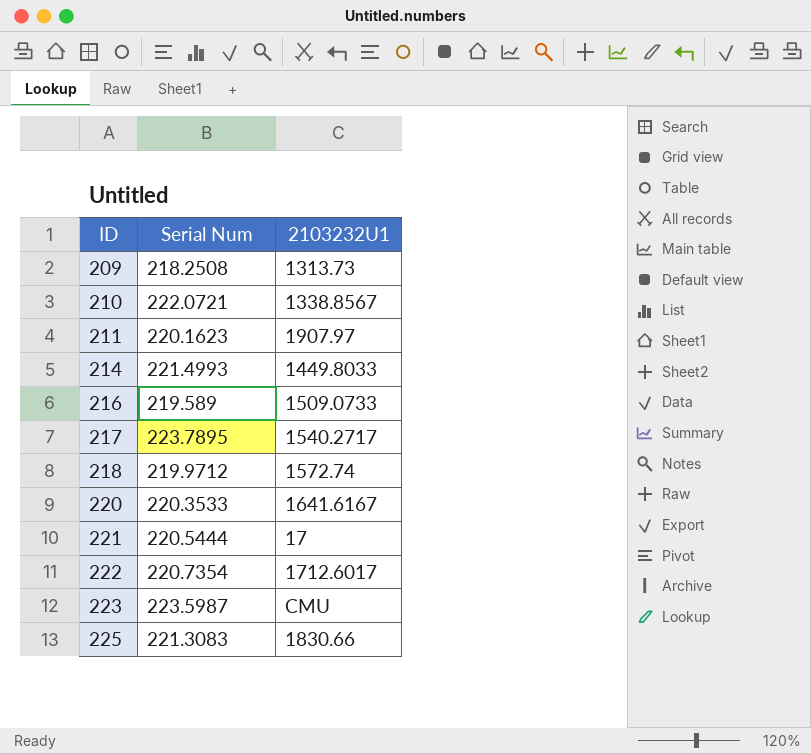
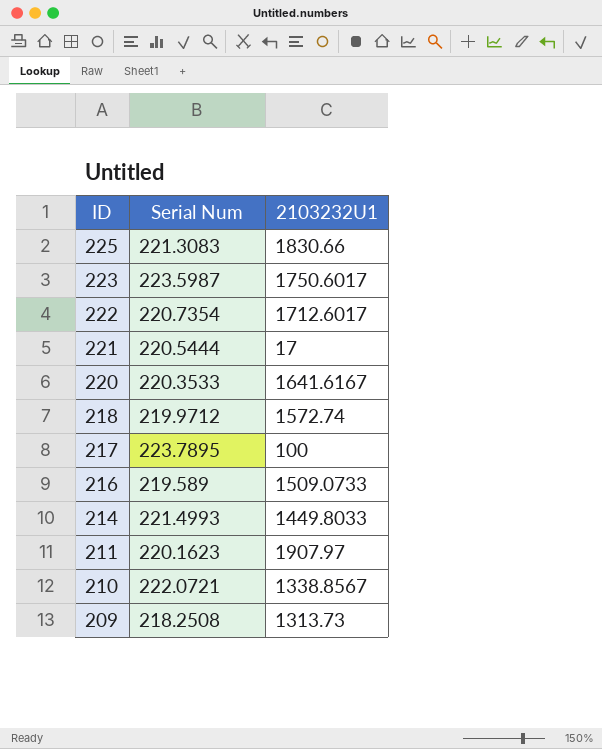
row order: ID ascending -> ID descending
223 | 2103232U1: CMU -> 1750.6017
217 | 2103232U1: 1540.2717 -> 100

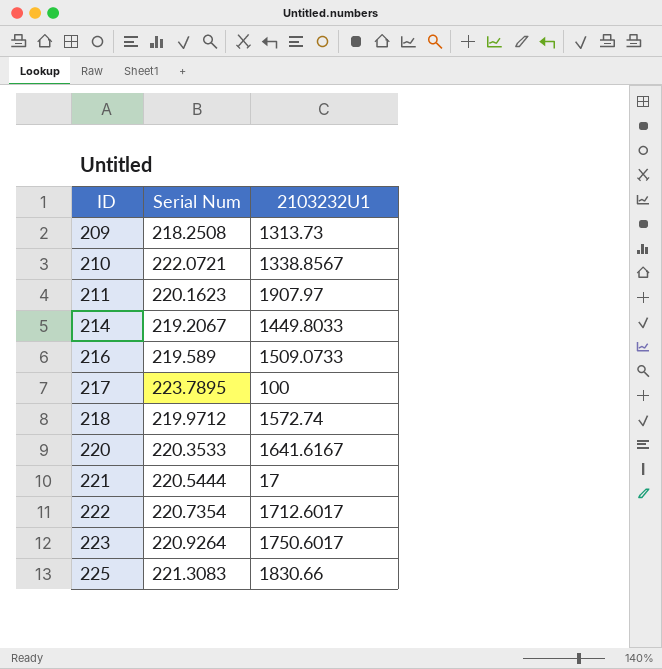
row order: ID descending -> ID ascending
214 | Serial Num: 221.4993 -> 219.2067
223 | Serial Num: 223.5987 -> 220.9264

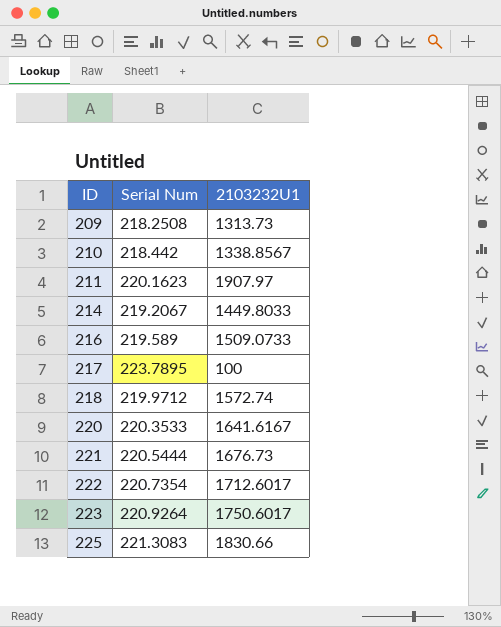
210 | Serial Num: 222.0721 -> 218.442
221 | 2103232U1: 17 -> 1676.73

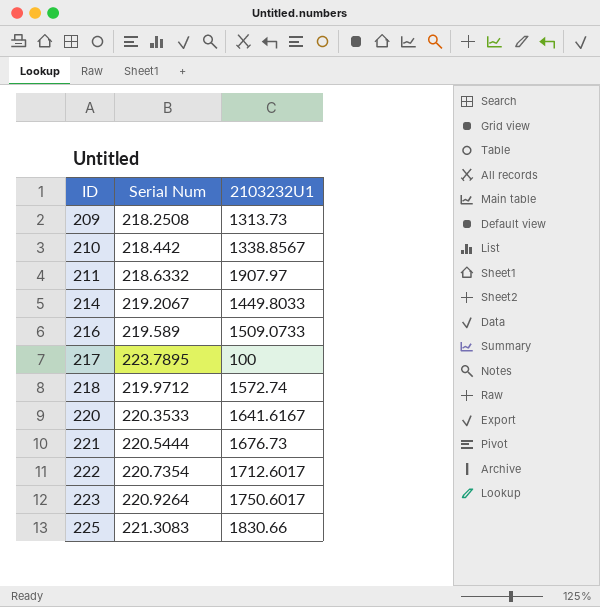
211 | Serial Num: 220.1623 -> 218.6332

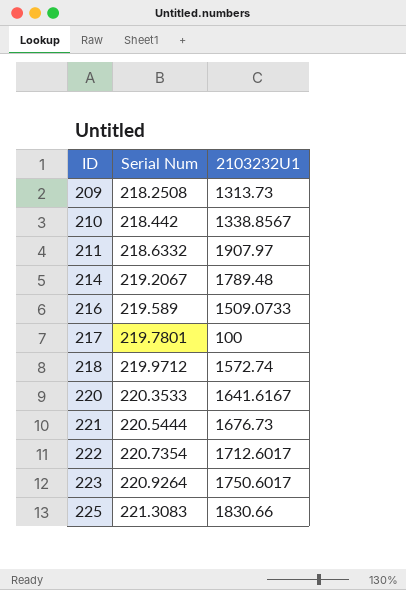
214 | 2103232U1: 1449.8033 -> 1789.48
217 | Serial Num: 223.7895 -> 219.7801

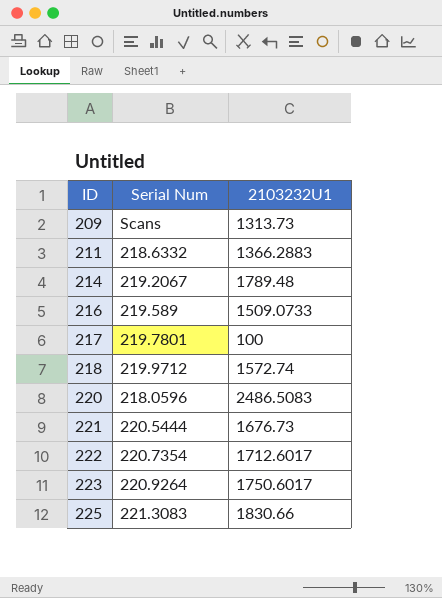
row 210: 218.442 | 1338.8567 -> none
209 | Serial Num: 218.2508 -> Scans
211 | 2103232U1: 1907.97 -> 1366.2883
220 | Serial Num: 220.3533 -> 218.0596
220 | 2103232U1: 1641.6167 -> 2486.5083

